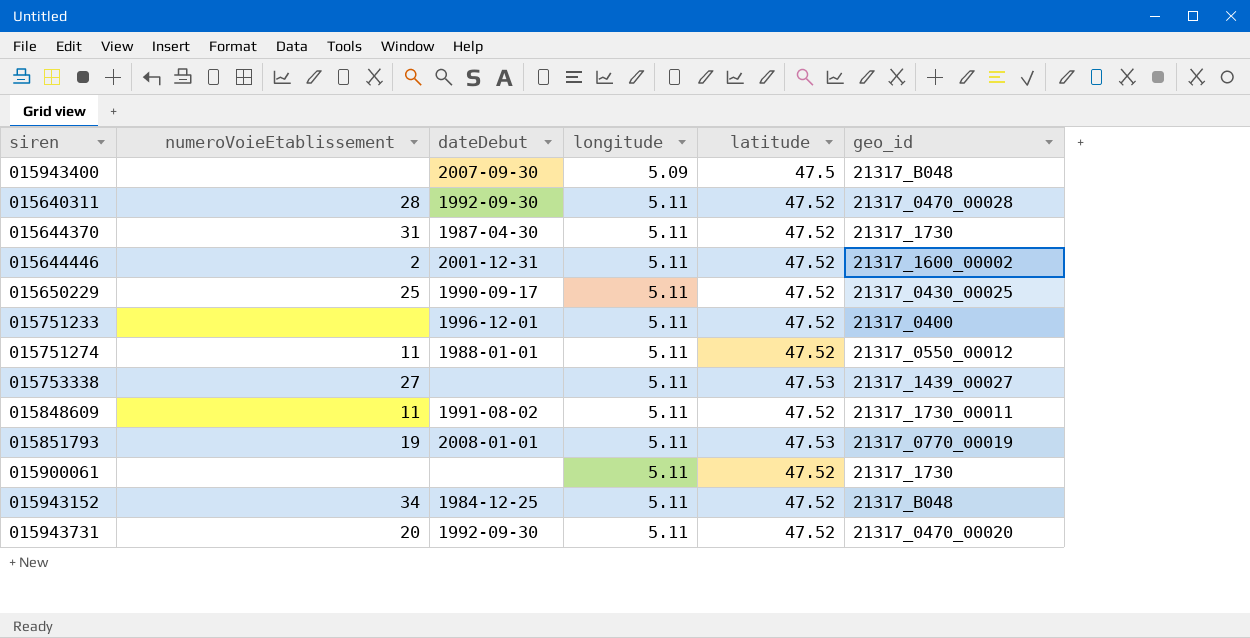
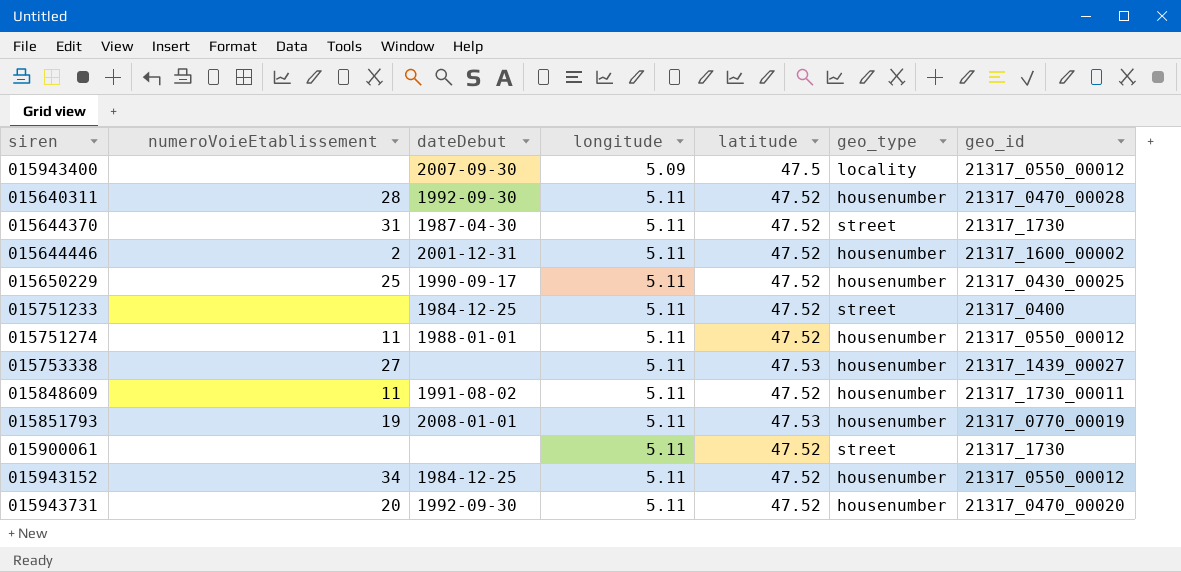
column geo_type | position: none -> 6
015943400 | geo_id: 21317_B048 -> 21317_0550_00012
015751233 | dateDebut: 1996-12-01 -> 1984-12-25
015943152 | geo_id: 21317_B048 -> 21317_0550_00012

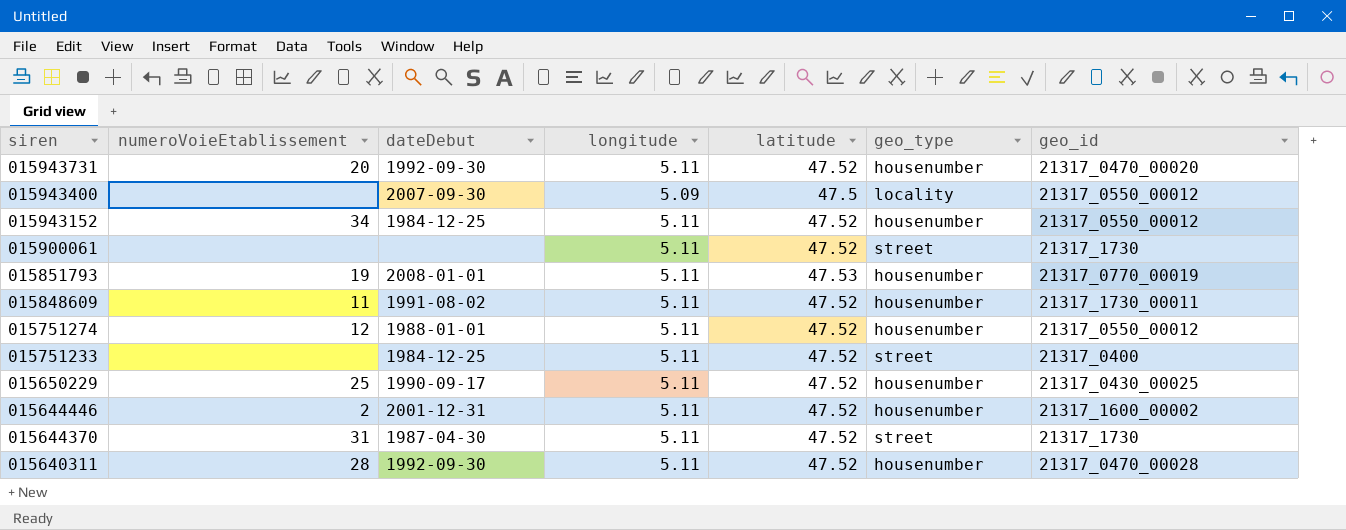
row order: longitude ascending -> siren descending
row 015753338: 27 | none | 5.11 | 47.53 | housenumber | 21317_1439_00027 -> none
015751274 | numeroVoieEtablissement: 11 -> 12

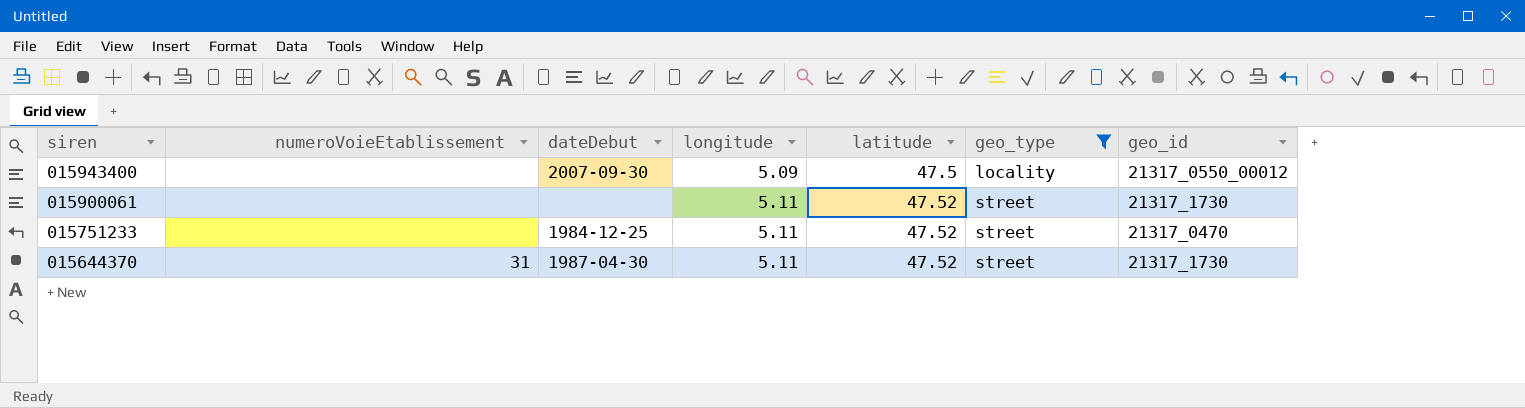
filter: none -> geo_type != housenumber
015751233 | geo_id: 21317_0400 -> 21317_0470

